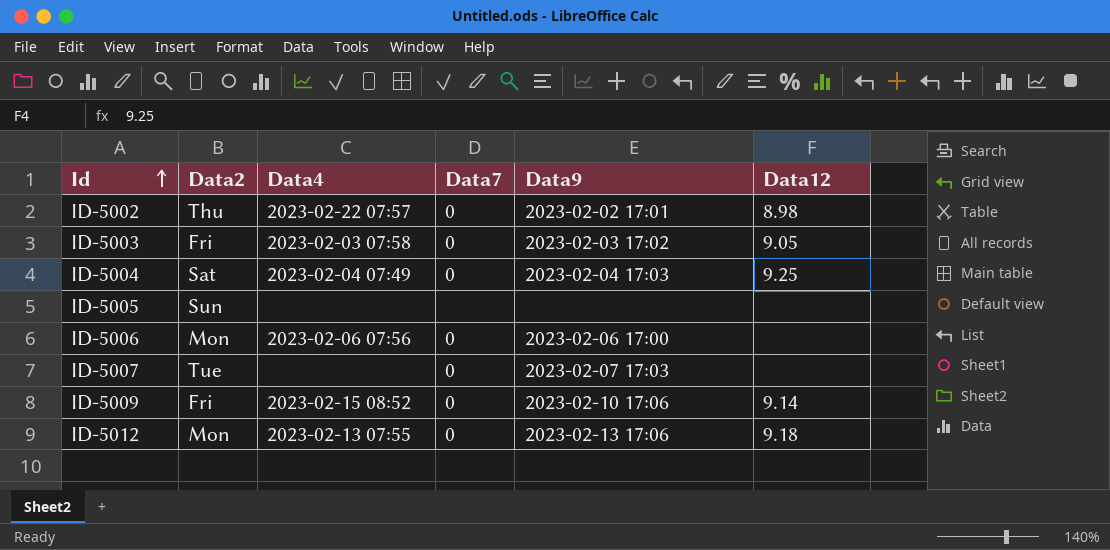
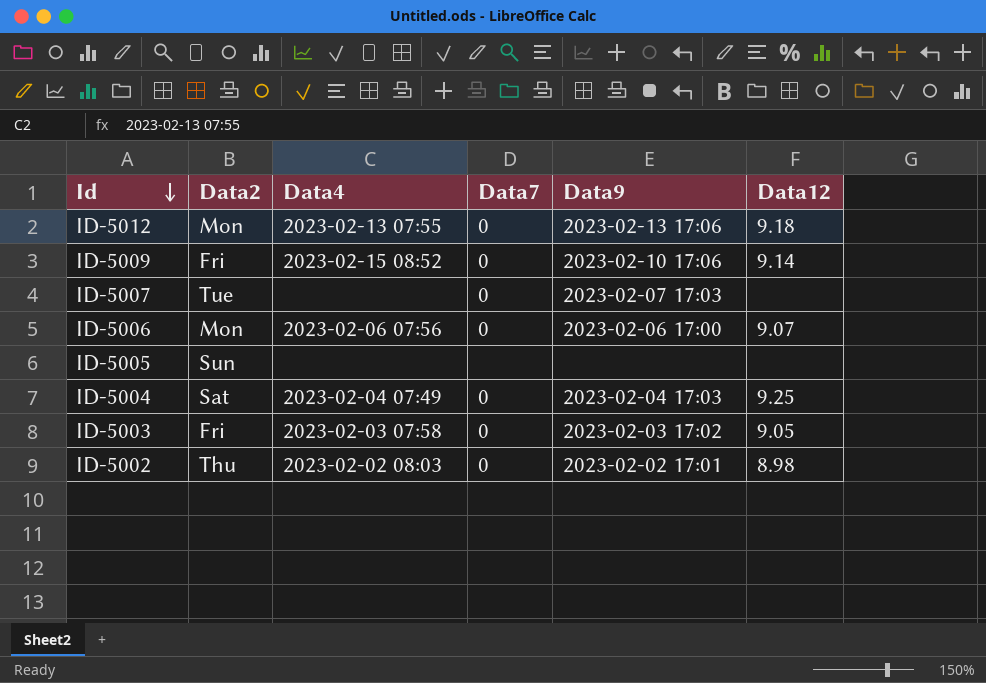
row order: Id ascending -> Id descending
ID-5006 | Data12: none -> 9.07
ID-5002 | Data4: 2023-02-22 07:57 -> 2023-02-02 08:03

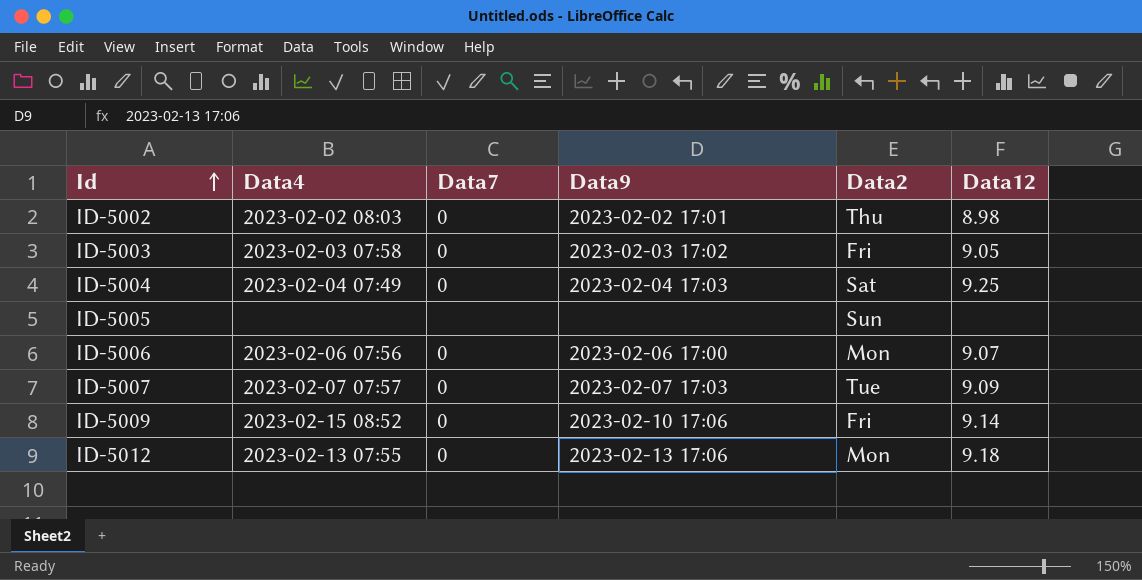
row order: Id descending -> Id ascending
column Data2 | position: 2 -> 5
ID-5007 | Data4: none -> 2023-02-07 07:57
ID-5007 | Data12: none -> 9.09

